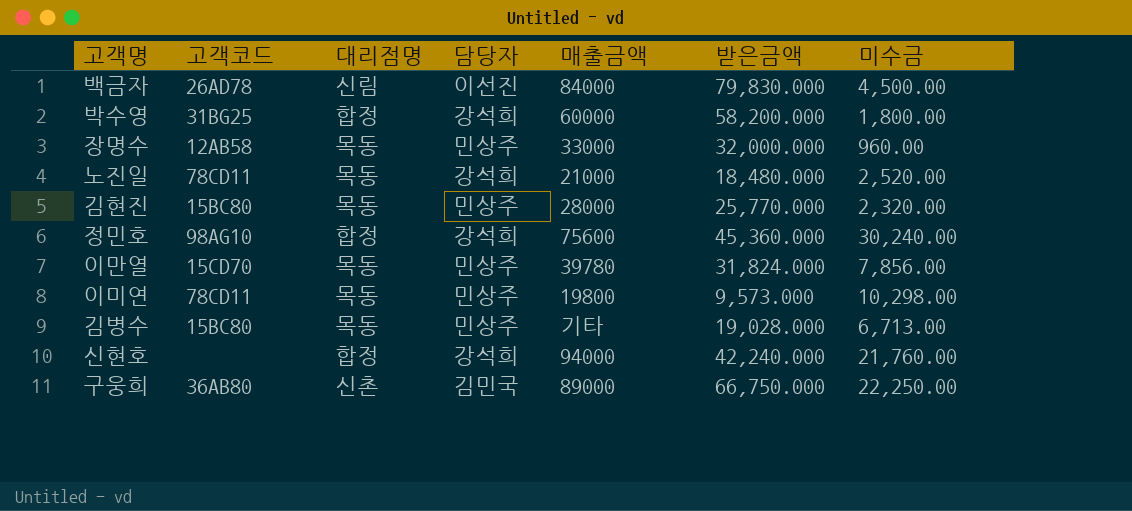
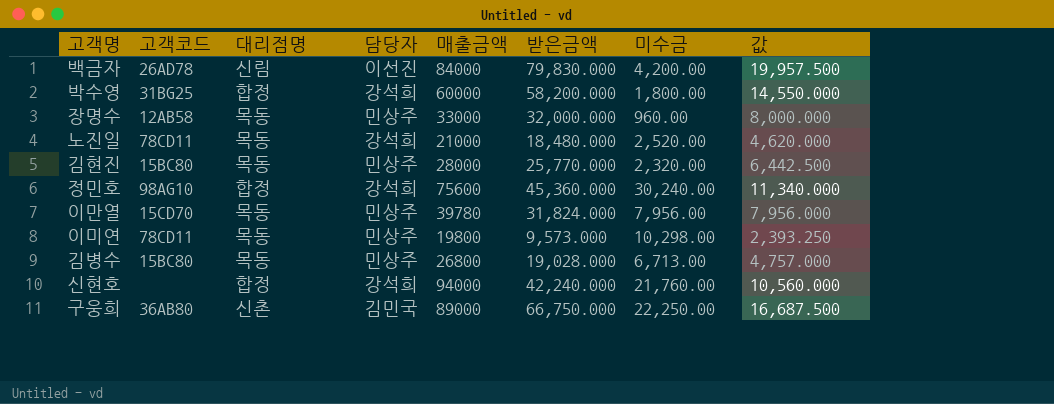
column 값 | formula: none -> [받은금액] * 0.25
백금자 | 미수금: 4,500.00 -> 4,200.00
이만열 | 미수금: 7,856.00 -> 7,956.00
김병수 | 매출금액: 기타 -> 26800

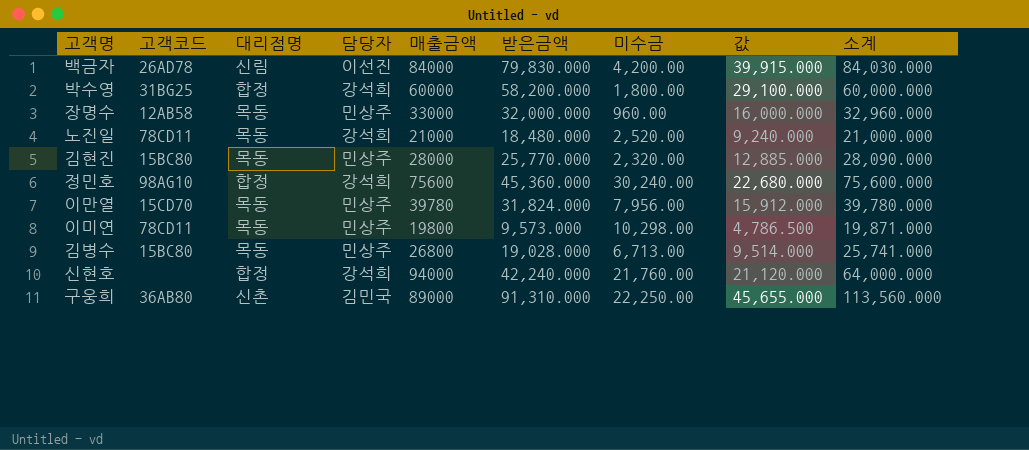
column 값 | formula: [받은금액] * 0.25 -> [받은금액] * 0.5
column 소계 | formula: none -> [받은금액] + [미수금]
구웅희 | 받은금액: 66,750.000 -> 91,310.000

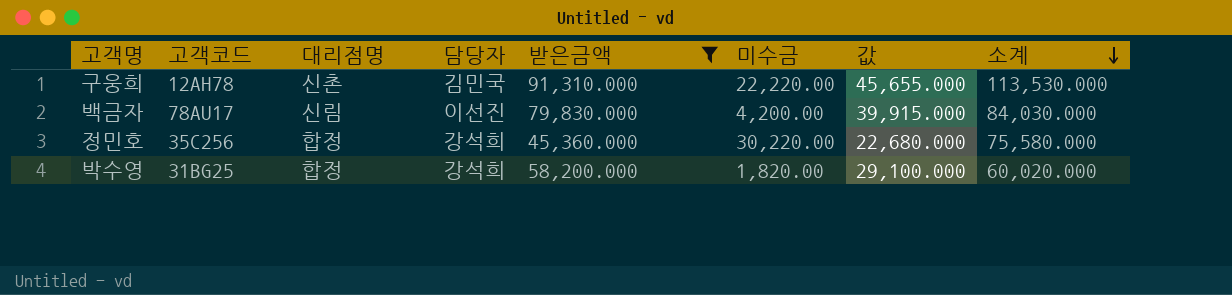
filter: none -> 받은금액 >= 45,360.000
row order: none -> 소계 descending
column 매출금액 | position: 5 -> none
구웅희 | 고객코드: 36AB80 -> 12AH78
구웅희 | 미수금: 22,250.00 -> 22,220.00
구웅희 | 소계: 113,560.000 -> 113,530.000
백금자 | 고객코드: 26AD78 -> 78AU17
정민호 | 고객코드: 98AG10 -> 35C256
정민호 | 미수금: 30,240.00 -> 30,220.00
정민호 | 소계: 75,600.000 -> 75,580.000
박수영 | 미수금: 1,800.00 -> 1,820.00
박수영 | 소계: 60,000.000 -> 60,020.000

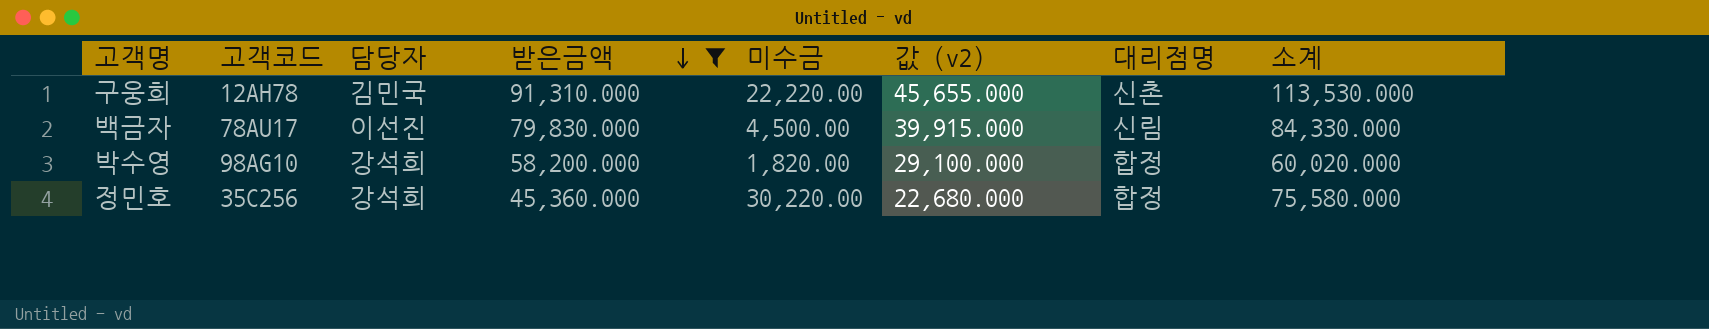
row order: 소계 descending -> 받은금액 descending
column name: 값 -> 값 (v2)
column 대리점명 | position: 3 -> 7
백금자 | 미수금: 4,200.00 -> 4,500.00
백금자 | 소계: 84,030.000 -> 84,330.000
박수영 | 고객코드: 31BG25 -> 98AG10

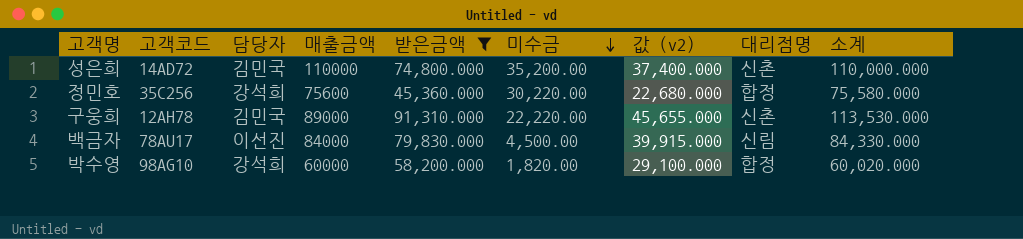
row order: 받은금액 descending -> 미수금 descending
column 매출금액 | position: none -> 4
row 성은희: none -> 14AD72 | 김민국 | 110000 | 74,800.000 | 35,200.00 | 37,400.000 | 신촌 | 110,000.000

